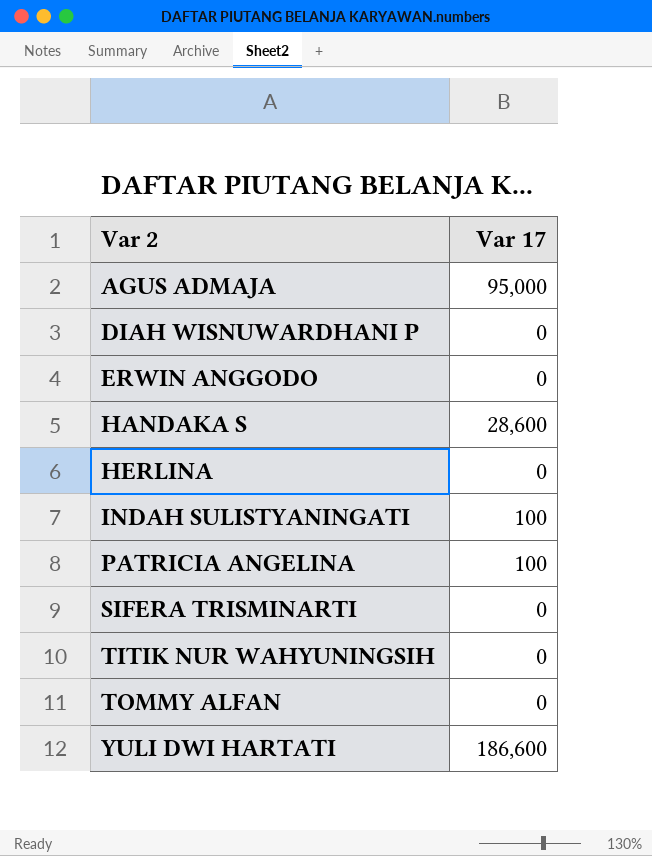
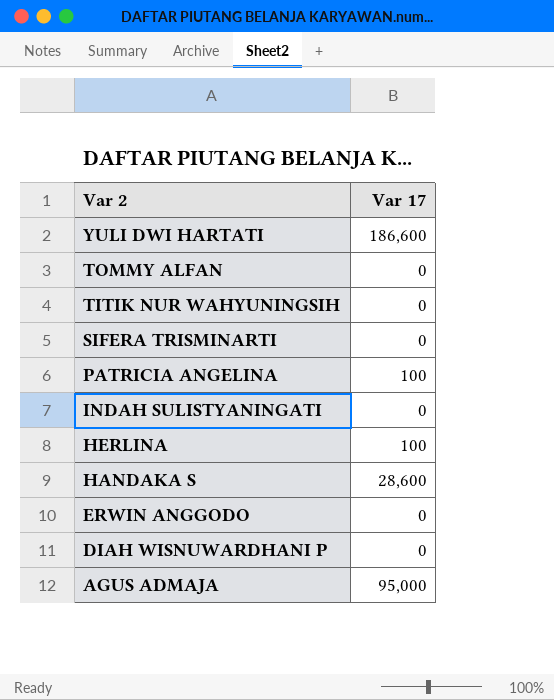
row order: Var 2 ascending -> Var 2 descending
INDAH SULISTYANINGATI | Var 17: 100 -> 0
HERLINA | Var 17: 0 -> 100

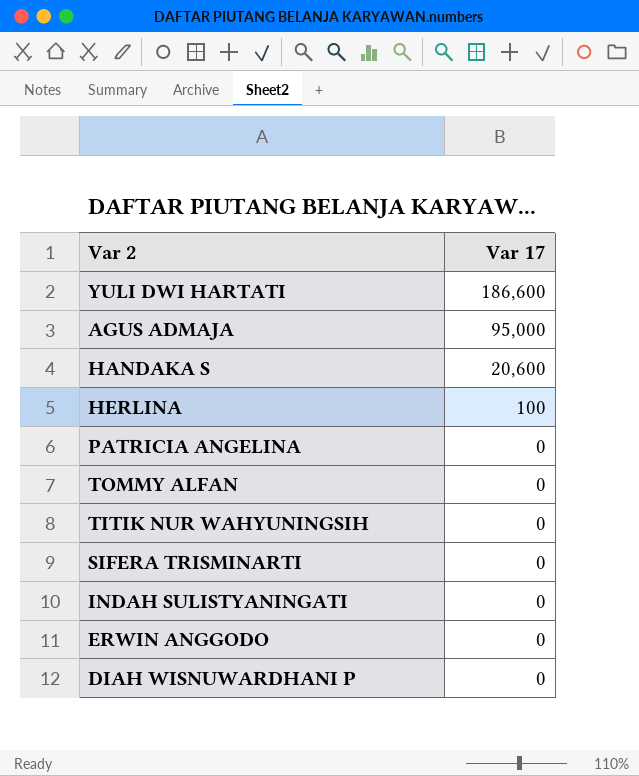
row order: Var 2 descending -> Var 17 descending
HANDAKA S | Var 17: 28,600 -> 20,600
PATRICIA ANGELINA | Var 17: 100 -> 0

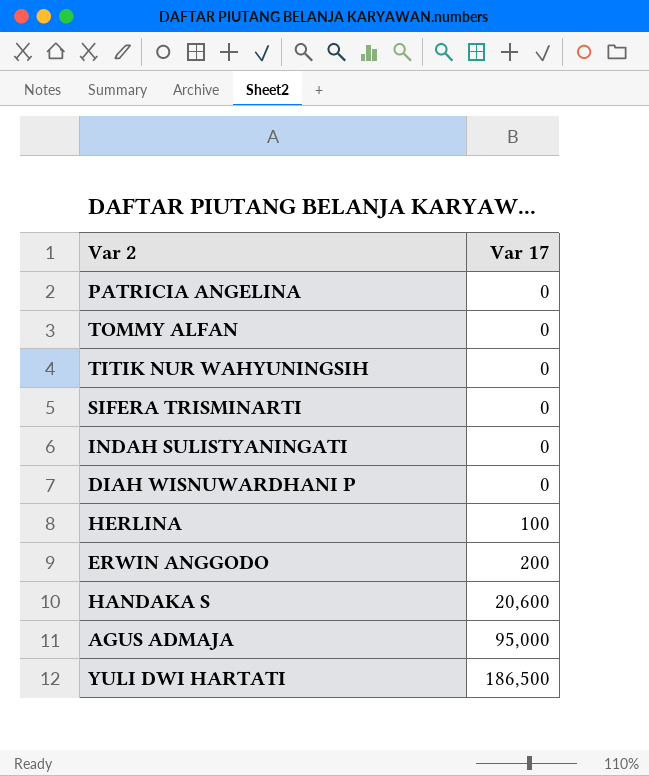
row order: Var 17 descending -> Var 17 ascending
ERWIN ANGGODO | Var 17: 0 -> 200
YULI DWI HARTATI | Var 17: 186,600 -> 186,500

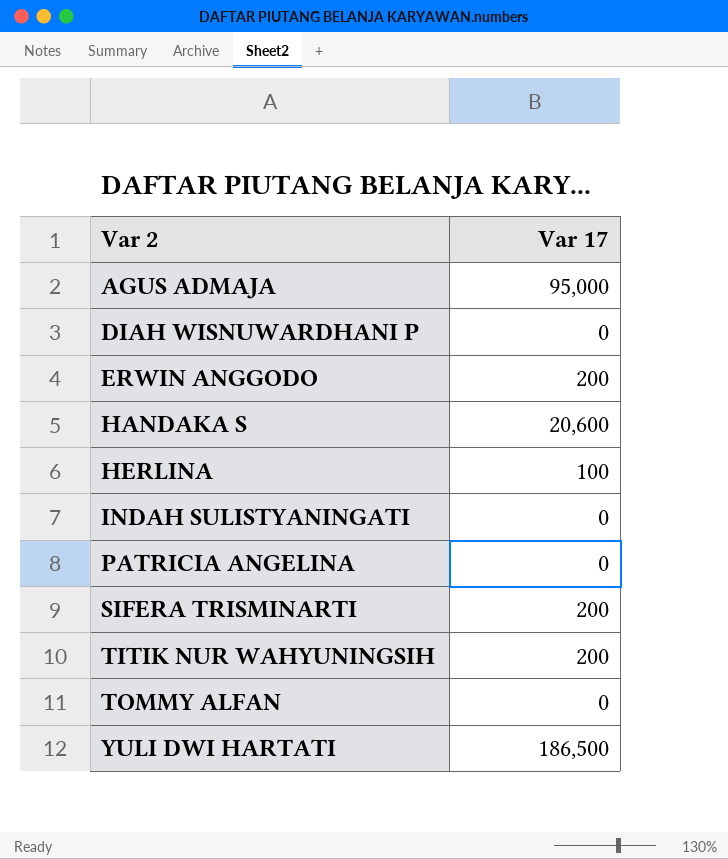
row order: Var 17 ascending -> Var 2 ascending
SIFERA TRISMINARTI | Var 17: 0 -> 200
TITIK NUR WAHYUNINGSIH | Var 17: 0 -> 200

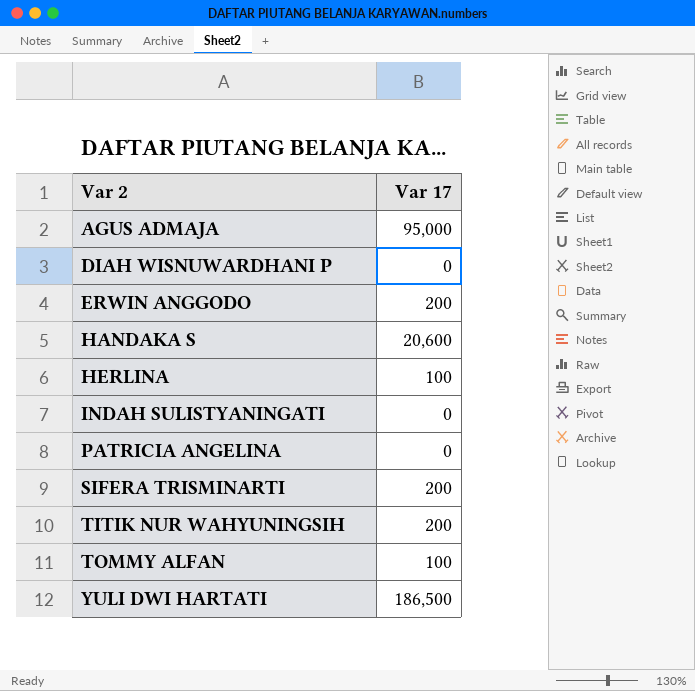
TOMMY ALFAN | Var 17: 0 -> 100

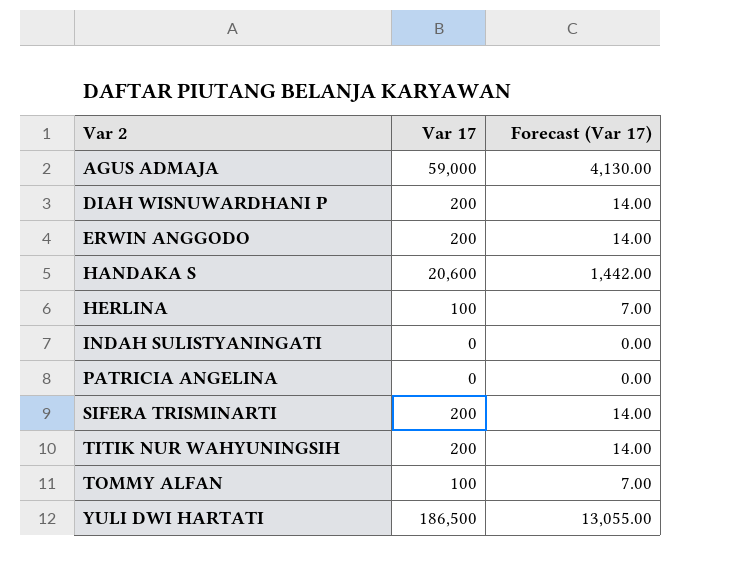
column Forecast (Var 17) | formula: none -> [Var 17] * 0.07
AGUS ADMAJA | Var 17: 95,000 -> 59,000
DIAH WISNUWARDHANI P | Var 17: 0 -> 200

